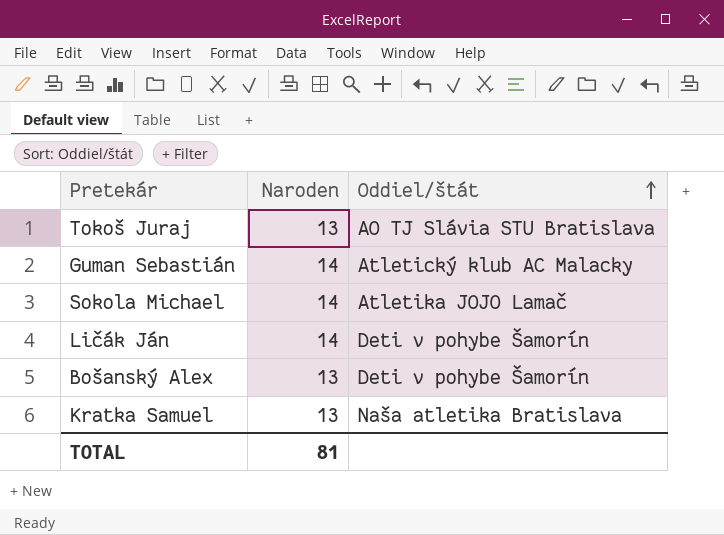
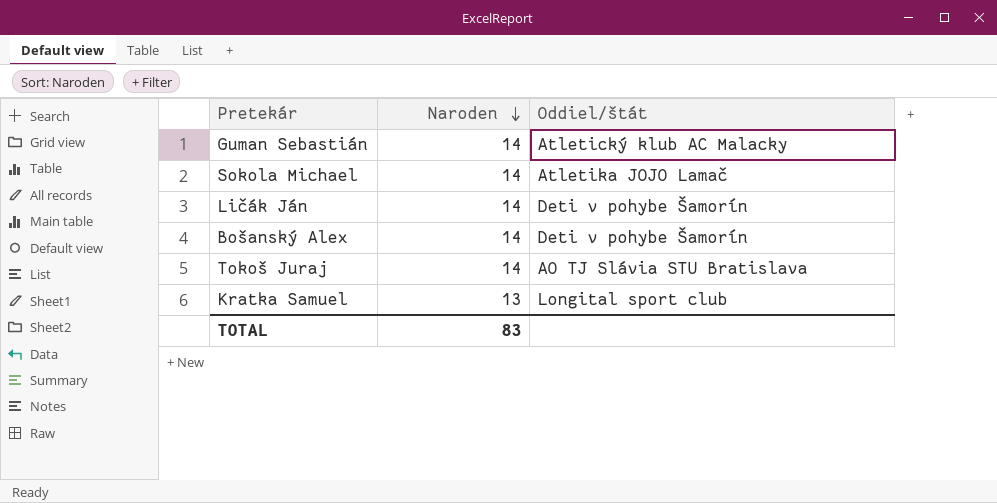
row order: Oddiel/štát ascending -> Naroden descending
Bošanský Alex | Naroden: 13 -> 14
Tokoš Juraj | Naroden: 13 -> 14
Kratka Samuel | Oddiel/štát: Naša atletika Bratislava -> Longital sport club
TOTAL | Naroden: 81 -> 83

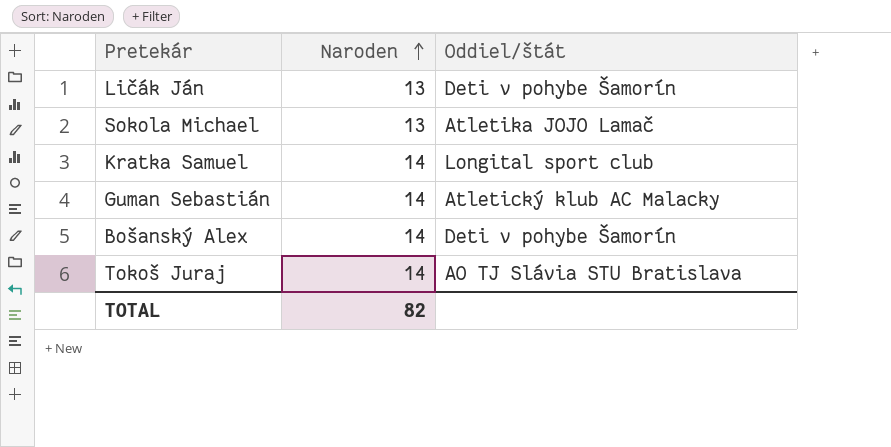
row order: Naroden descending -> Naroden ascending
Ličák Ján | Naroden: 14 -> 13
Sokola Michael | Naroden: 14 -> 13
Kratka Samuel | Naroden: 13 -> 14
TOTAL | Naroden: 83 -> 82

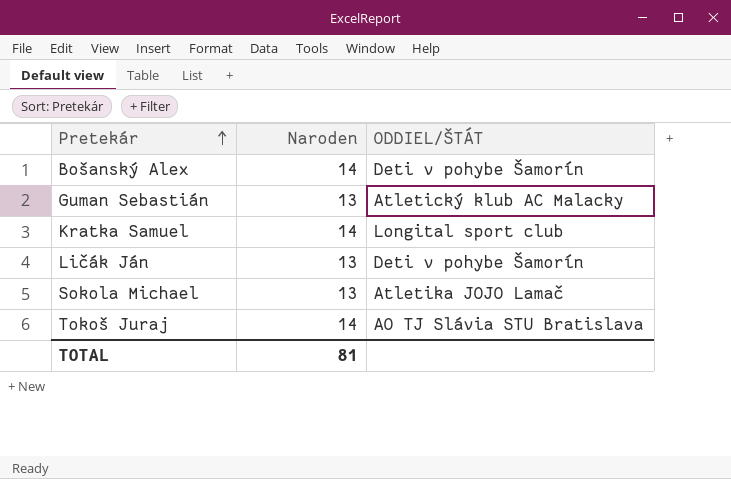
row order: Naroden ascending -> Pretekár ascending
column name: Oddiel/štát -> ODDIEL/ŠTÁT
Guman Sebastián | Naroden: 14 -> 13
TOTAL | Naroden: 82 -> 81

